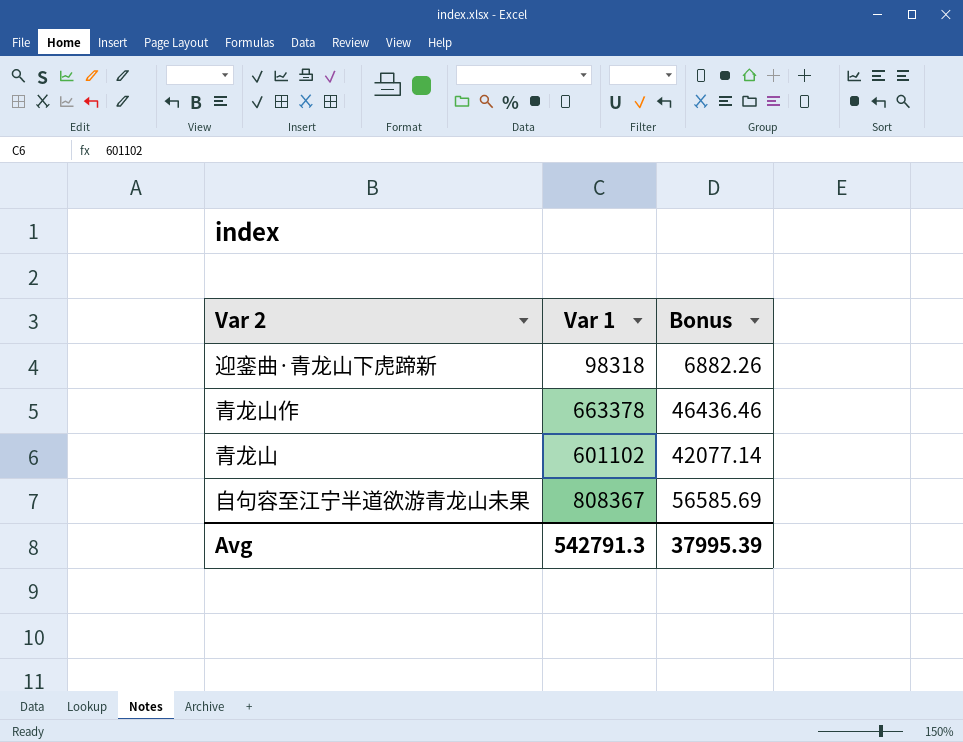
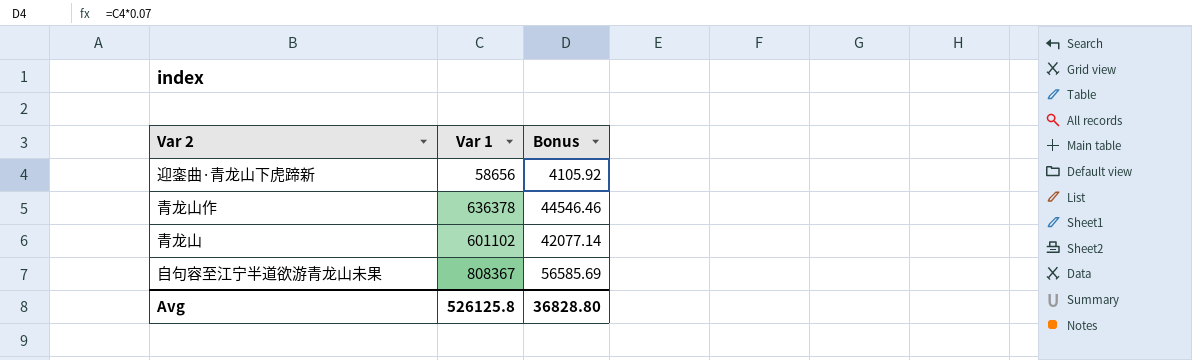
迎銮曲·青龙山下虎蹄新 | Var 1: 98318 -> 58656
迎銮曲·青龙山下虎蹄新 | Bonus: 6882.26 -> 4105.92
青龙山作 | Var 1: 663378 -> 636378
青龙山作 | Bonus: 46436.46 -> 44546.46
Avg | Var 1: 542791.3 -> 526125.8
Avg | Bonus: 37995.39 -> 36828.80

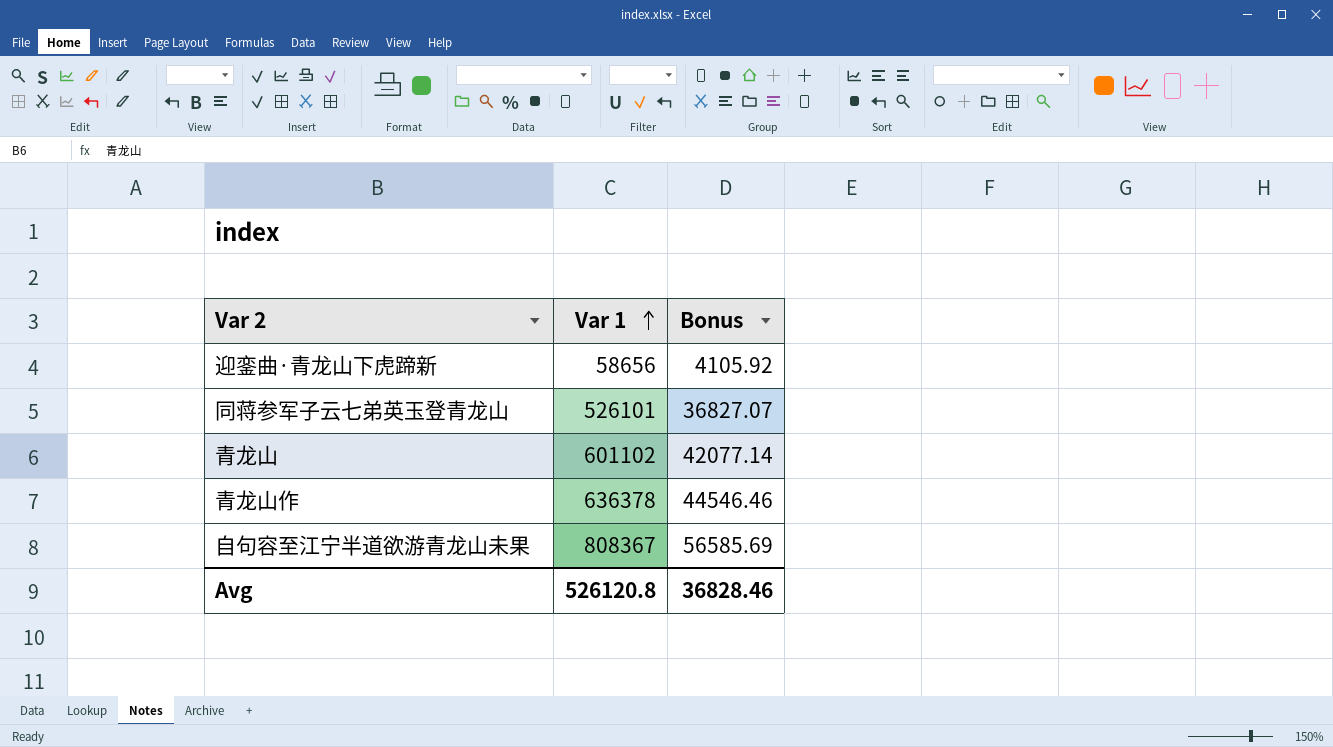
row order: none -> Var 1 ascending
row 同蒋参军子云七弟英玉登青龙山: none -> 526101 | 36827.07
Avg | Var 1: 526125.8 -> 526120.8
Avg | Bonus: 36828.80 -> 36828.46

